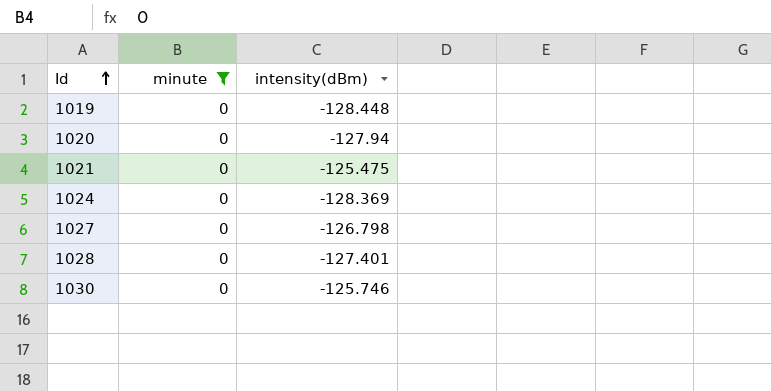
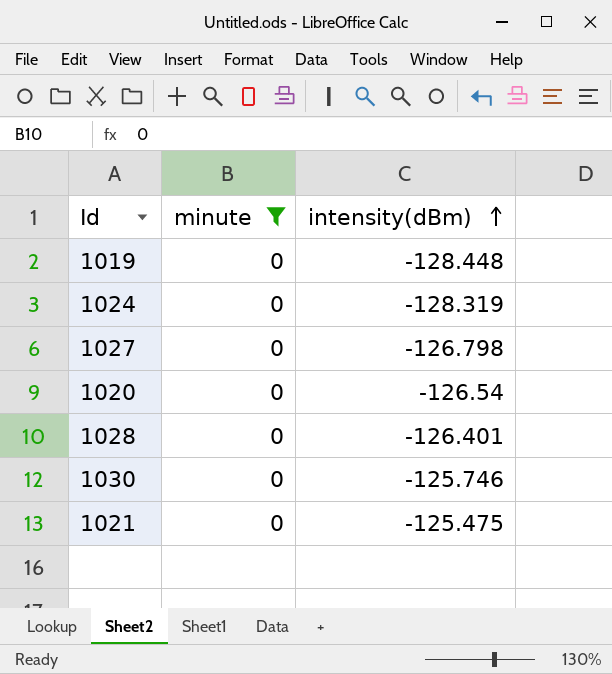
row order: Id ascending -> intensity(dBm) ascending
1024 | intensity(dBm): -128.369 -> -128.319
1020 | intensity(dBm): -127.94 -> -126.54
1028 | intensity(dBm): -127.401 -> -126.401

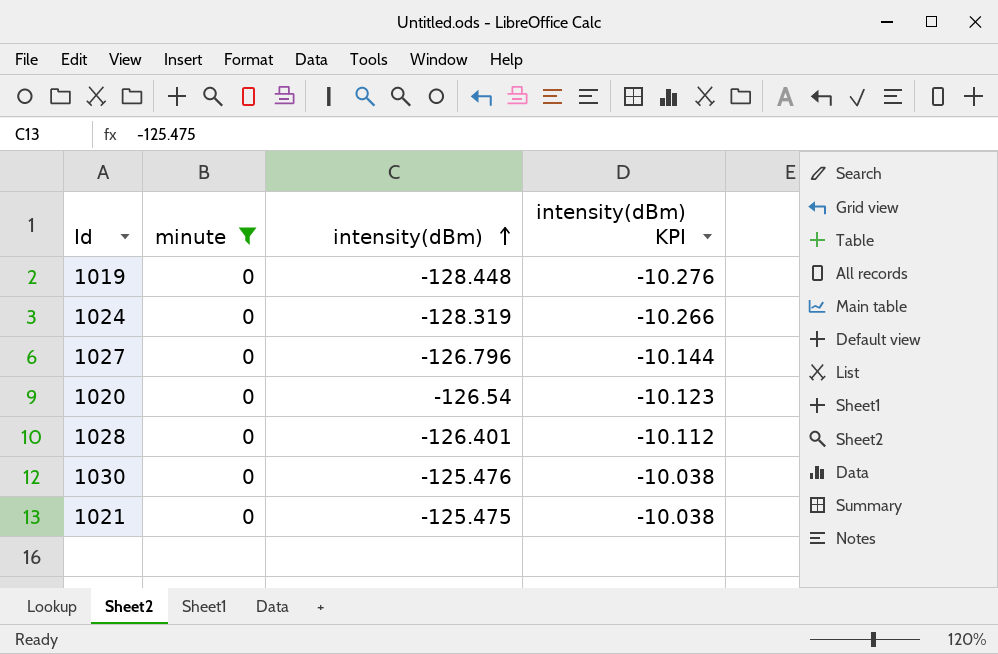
column intensity(dBm) KPI | formula: none -> [intensity(dBm)] * 0.08
1027 | intensity(dBm): -126.798 -> -126.796
1030 | intensity(dBm): -125.746 -> -125.476

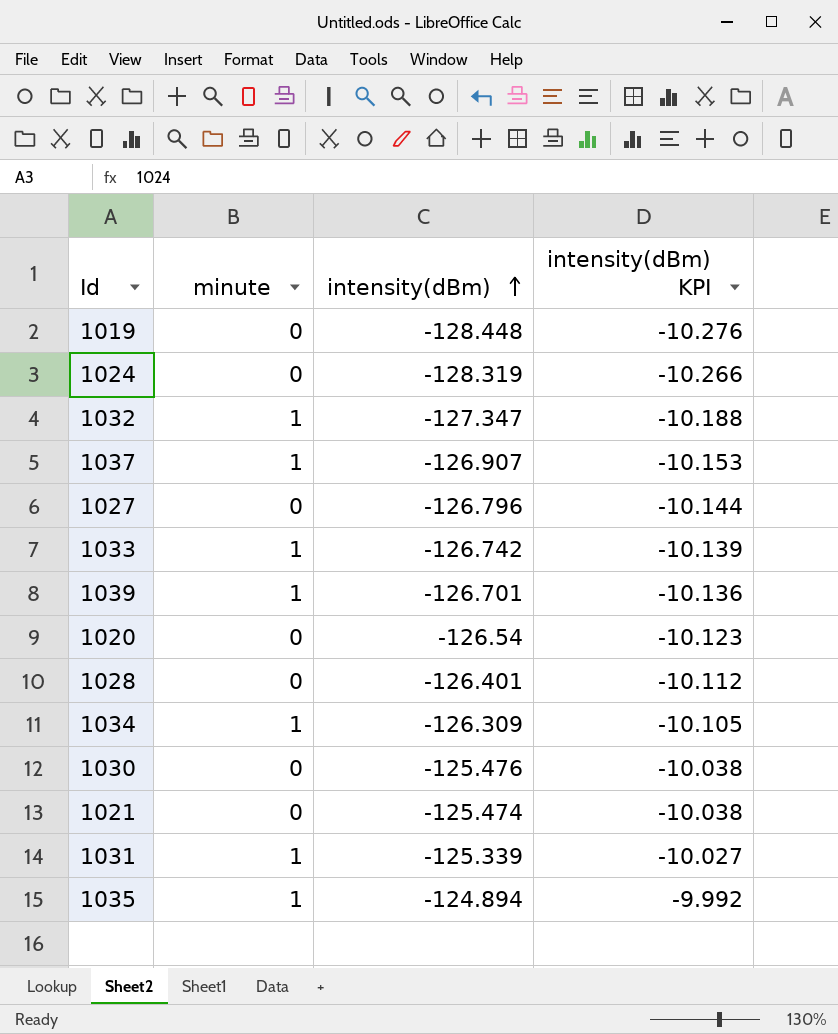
filter: minute = 0 -> none
1021 | intensity(dBm): -125.475 -> -125.474

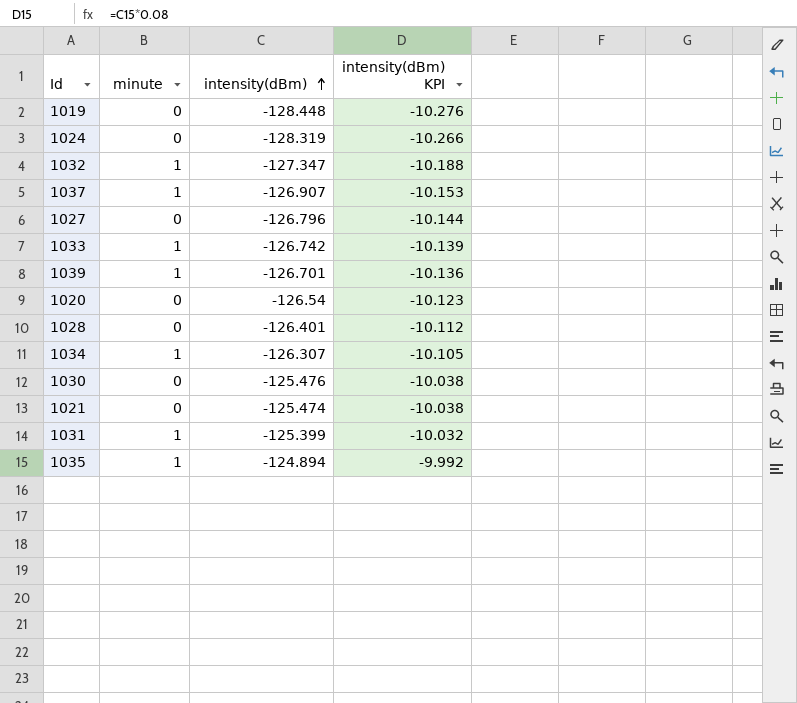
1034 | intensity(dBm): -126.309 -> -126.307
1031 | intensity(dBm): -125.339 -> -125.399
1031 | intensity(dBm) KPI: -10.027 -> -10.032

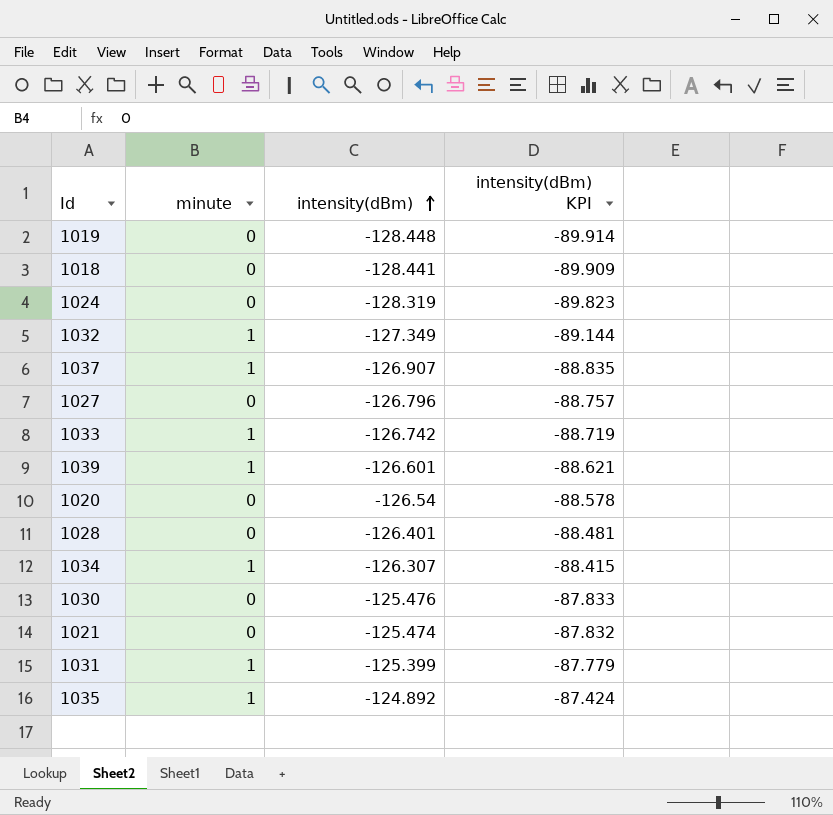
column intensity(dBm) KPI | formula: [intensity(dBm)] * 0.08 -> [intensity(dBm)] * 0.7
row 1018: none -> 0 | -128.441 | -89.909
1032 | intensity(dBm): -127.347 -> -127.349
1039 | intensity(dBm): -126.701 -> -126.601
1035 | intensity(dBm): -124.894 -> -124.892

